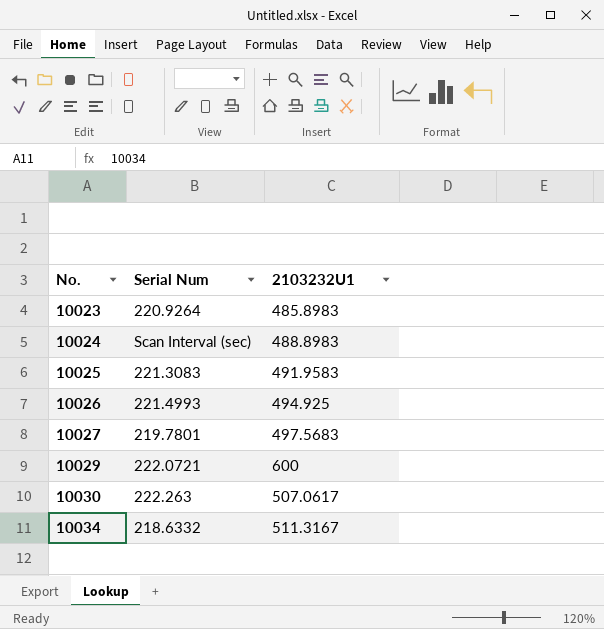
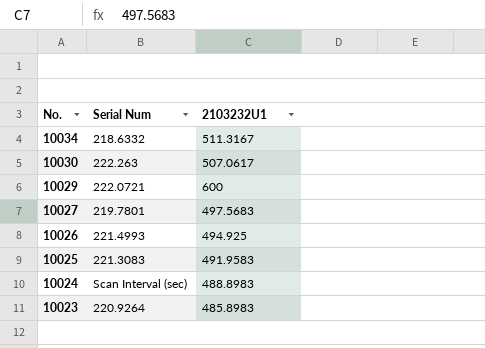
row order: No. ascending -> No. descending

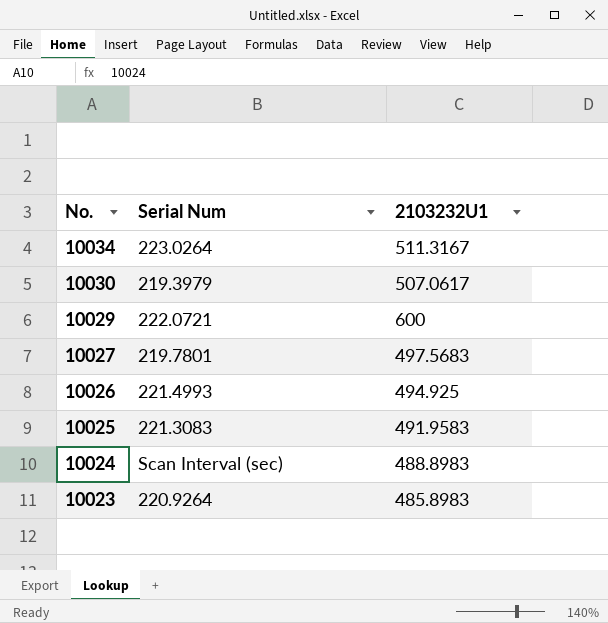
10034 | Serial Num: 218.6332 -> 223.0264
10030 | Serial Num: 222.263 -> 219.3979

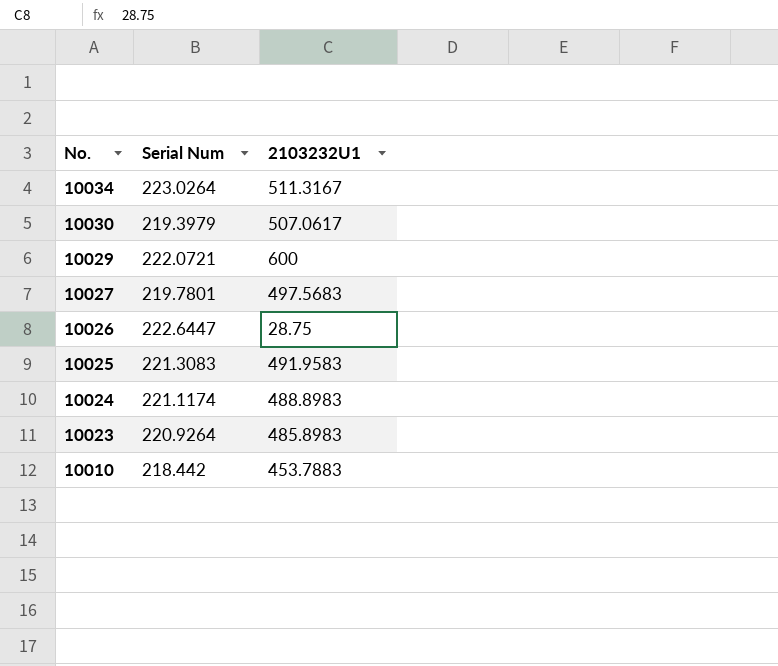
10026 | Serial Num: 221.4993 -> 222.6447
10026 | 2103232U1: 494.925 -> 28.75
10024 | Serial Num: Scan Interval (sec) -> 221.1174
row 10010: none -> 218.442 | 453.7883

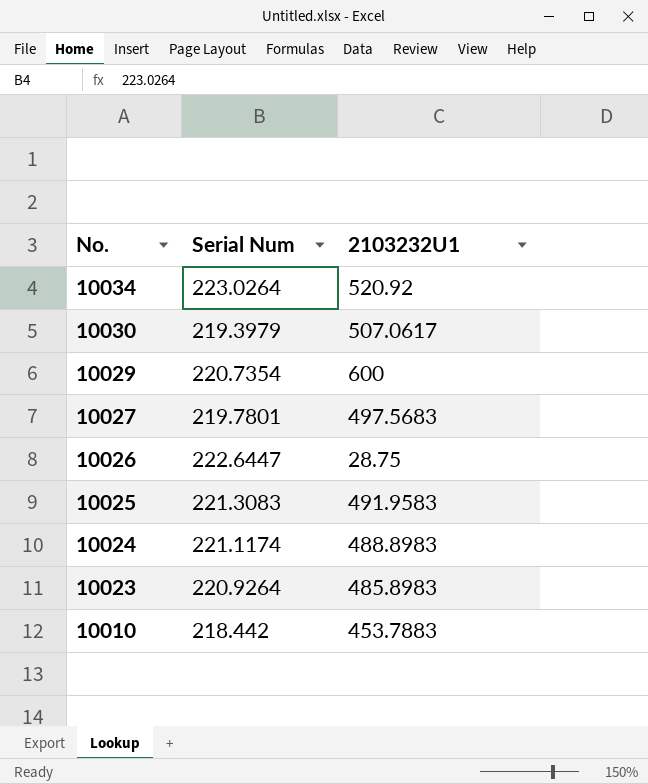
10034 | 2103232U1: 511.3167 -> 520.92
10029 | Serial Num: 222.0721 -> 220.7354

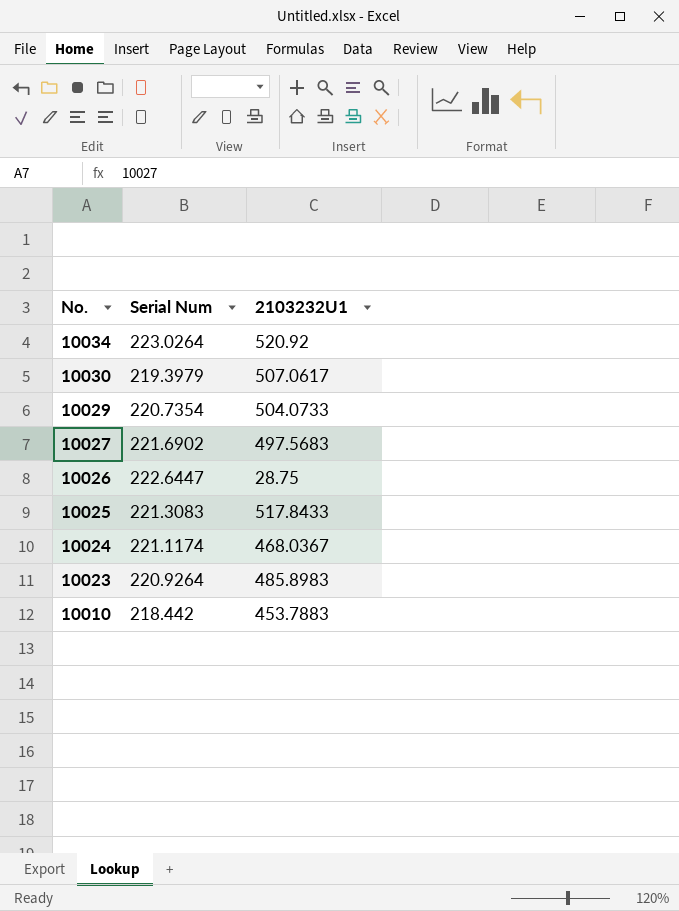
10029 | 2103232U1: 600 -> 504.0733
10027 | Serial Num: 219.7801 -> 221.6902
10025 | 2103232U1: 491.9583 -> 517.8433
10024 | 2103232U1: 488.8983 -> 468.0367

